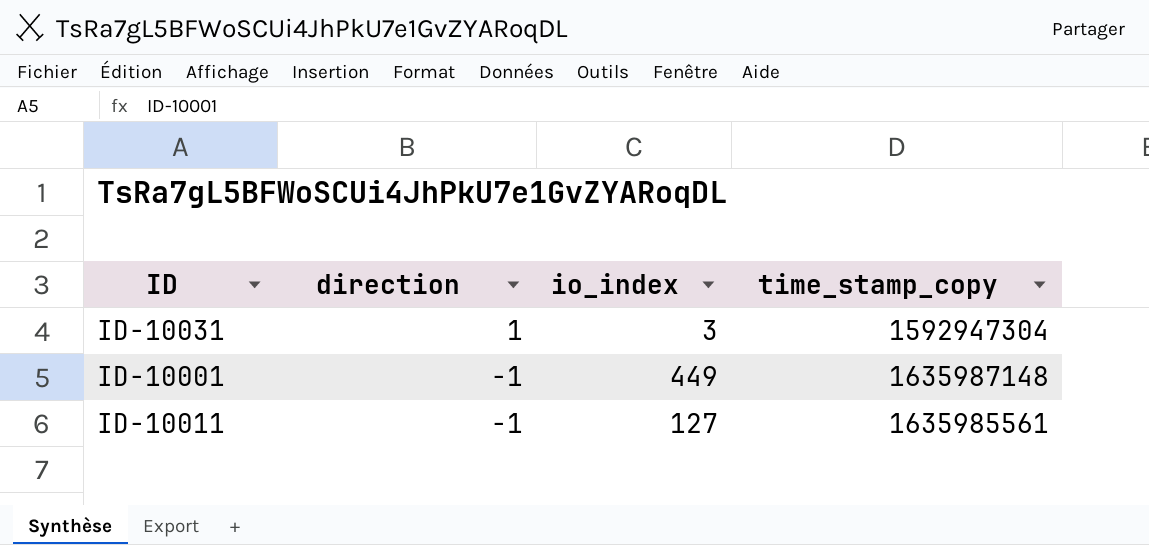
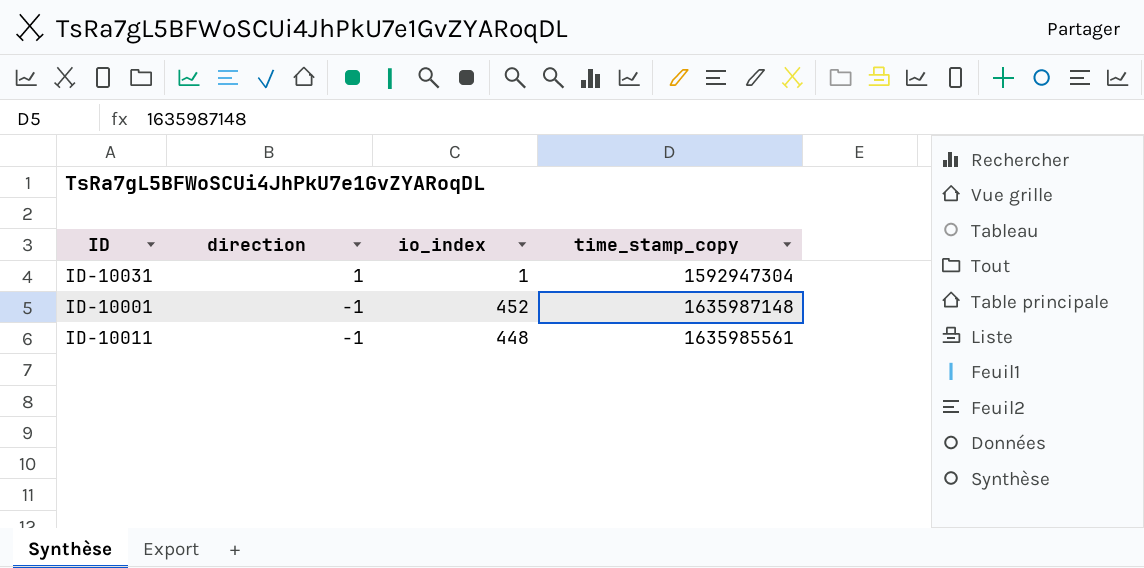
ID-10031 | io_index: 3 -> 1
ID-10001 | io_index: 449 -> 452
ID-10011 | io_index: 127 -> 448

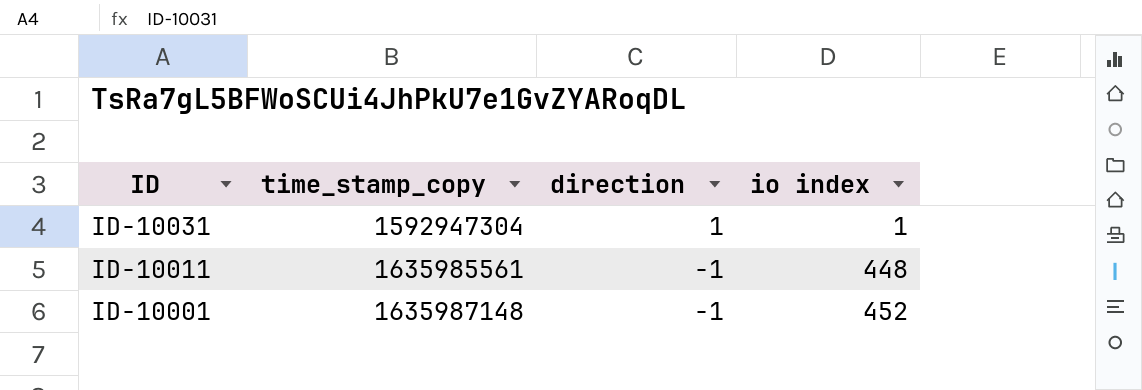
row order: direction descending -> ID descending
column time_stamp_copy | position: 4 -> 2
column name: io_index -> io index

